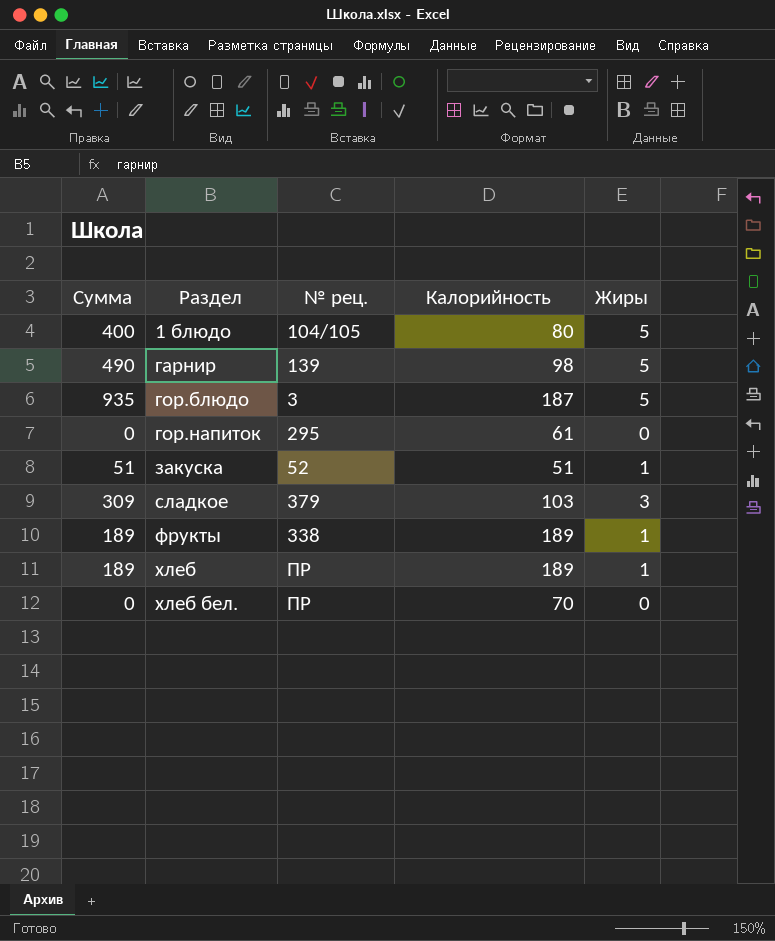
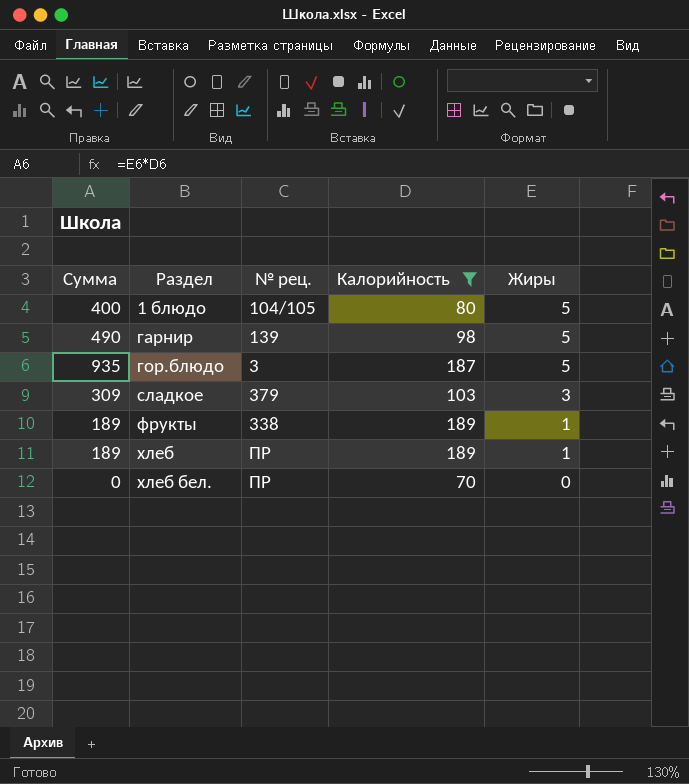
filter: none -> Калорийность >= 70

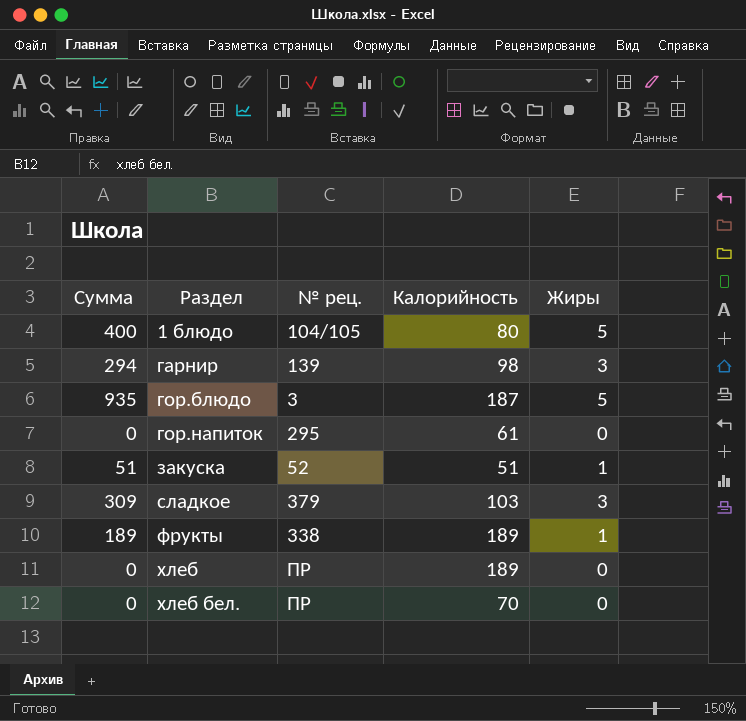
filter: Калорийность >= 70 -> none
гарнир | Сумма: 490 -> 294
гарнир | Жиры: 5 -> 3
хлеб | Сумма: 189 -> 0
хлеб | Жиры: 1 -> 0

